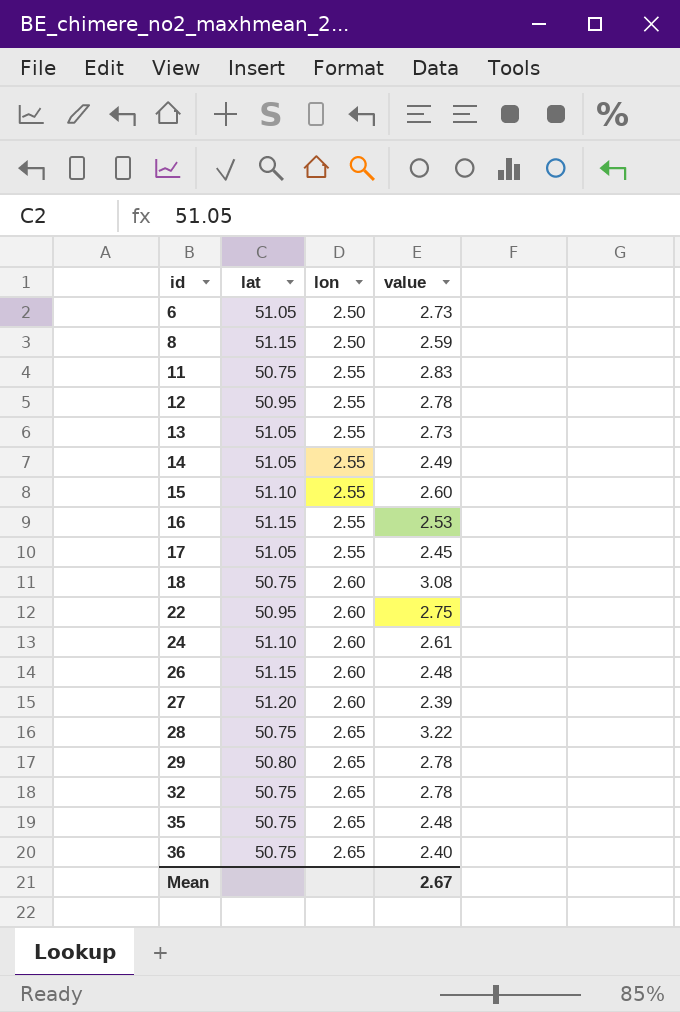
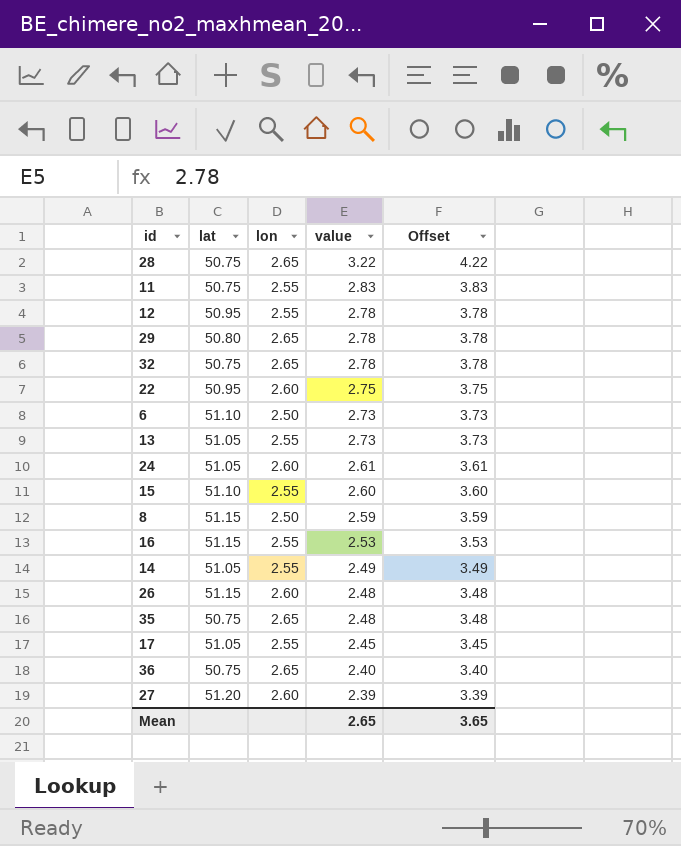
row order: id ascending -> value descending
column Offset | formula: none -> [value] + 1
row 18: 50.75 | 2.60 | 3.08 -> none
6 | lat: 51.05 -> 51.10
24 | lat: 51.10 -> 51.05
Mean | value: 2.67 -> 2.65

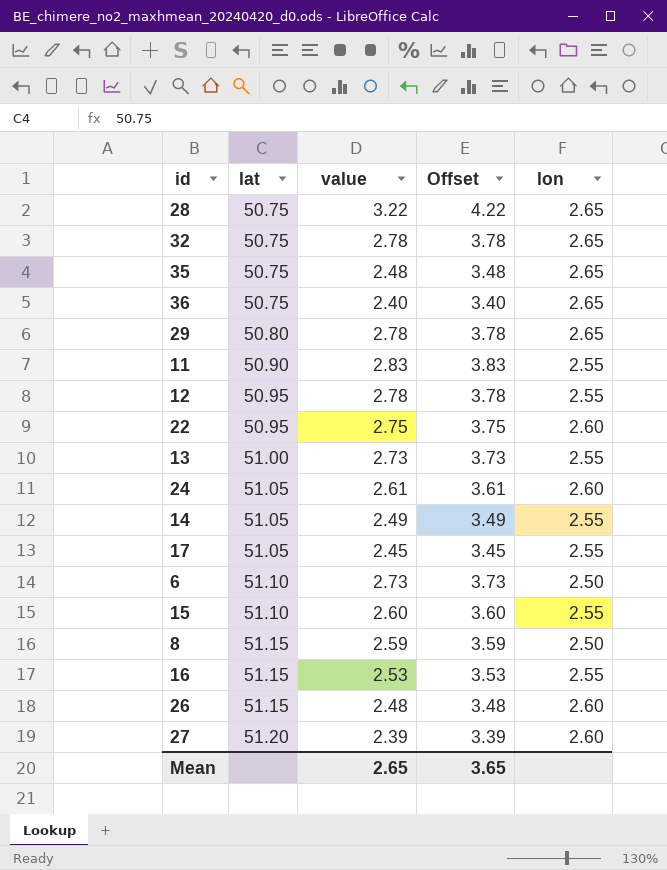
row order: value descending -> lat ascending
column lon | position: 3 -> 5
11 | lat: 50.75 -> 50.90
13 | lat: 51.05 -> 51.00

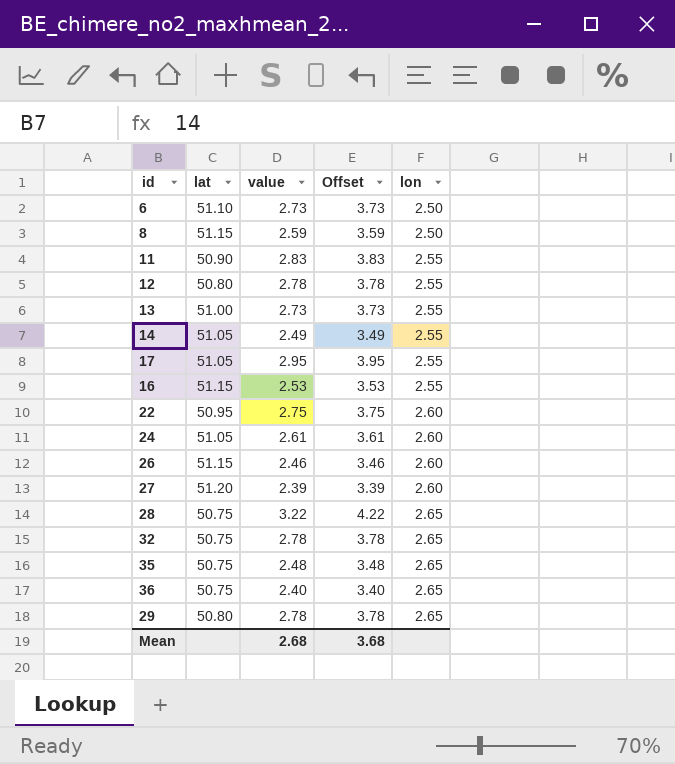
row order: lat ascending -> lon ascending
row 15: 51.10 | 2.60 | 3.60 | 2.55 -> none
12 | lat: 50.95 -> 50.80
17 | value: 2.45 -> 2.95
17 | Offset: 3.45 -> 3.95
26 | value: 2.48 -> 2.46
26 | Offset: 3.48 -> 3.46
Mean | value: 2.65 -> 2.68
Mean | Offset: 3.65 -> 3.68

